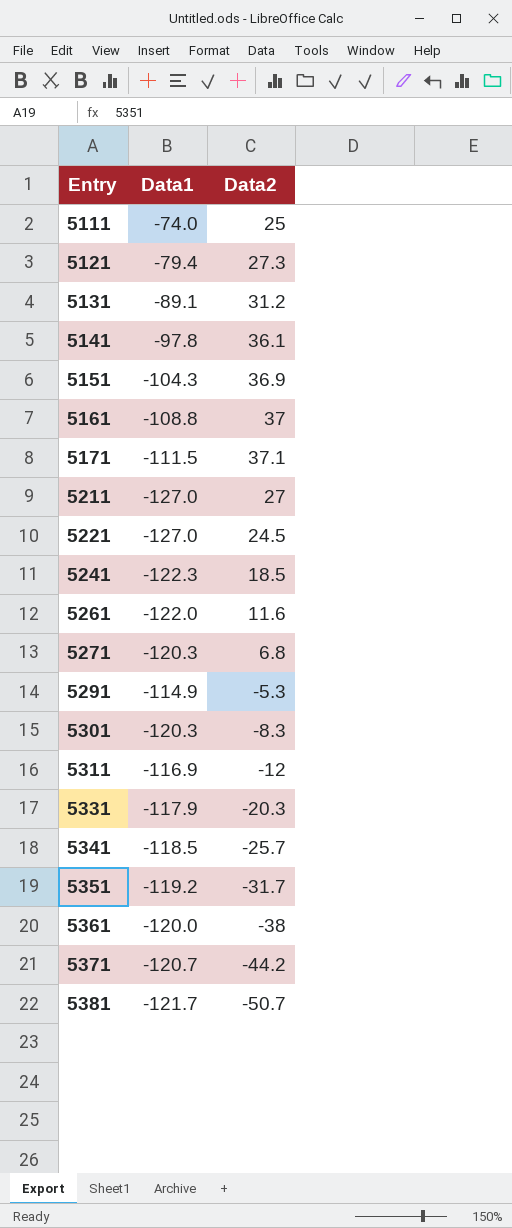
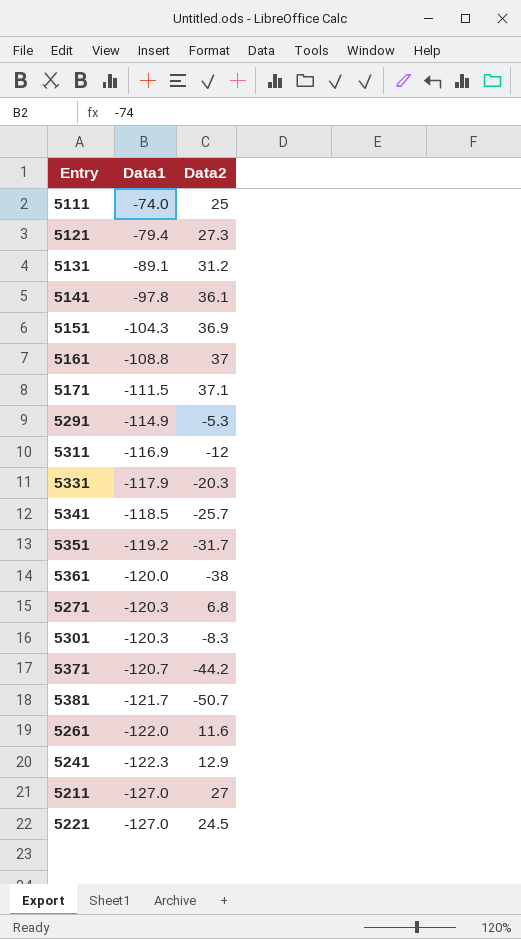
row order: Entry ascending -> Data1 descending
5241 | Data2: 18.5 -> 12.9

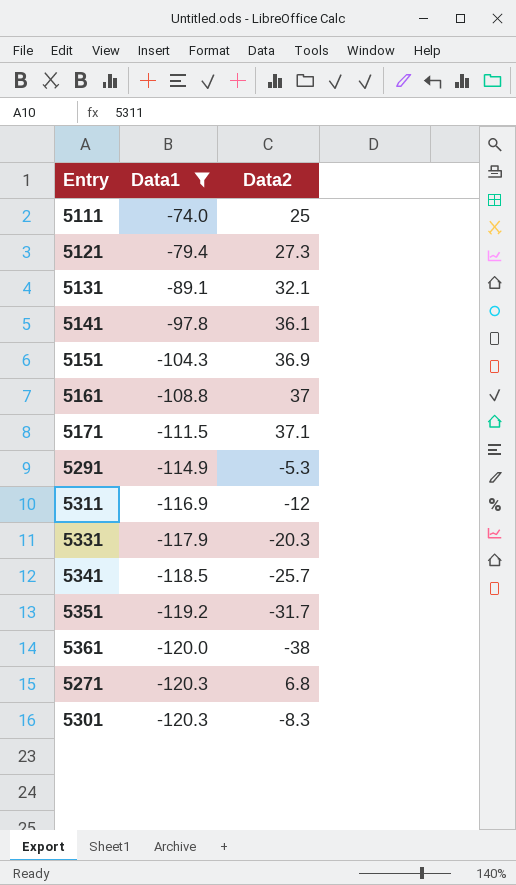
filter: none -> Data1 >= -120.3
5131 | Data2: 31.2 -> 32.1

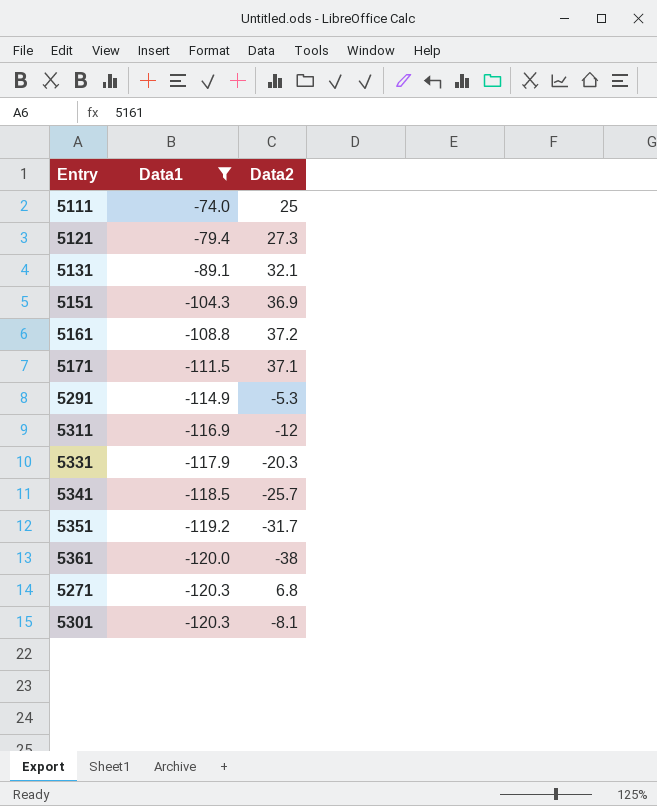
row 5141: -97.8 | 36.1 -> none
5161 | Data2: 37 -> 37.2
5301 | Data2: -8.3 -> -8.1

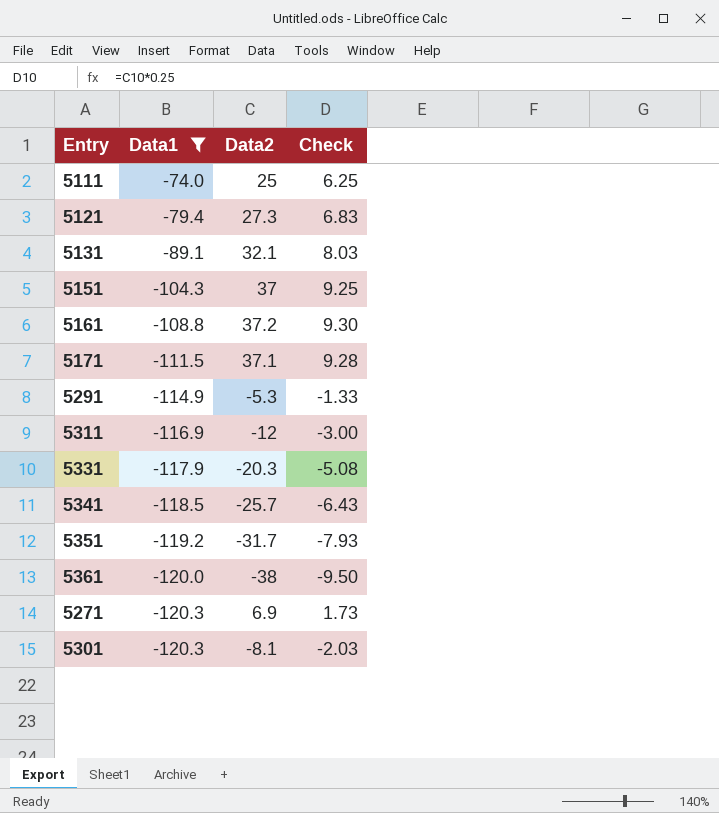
column Check | formula: none -> [Data2] * 0.25
5151 | Data2: 36.9 -> 37
5271 | Data2: 6.8 -> 6.9

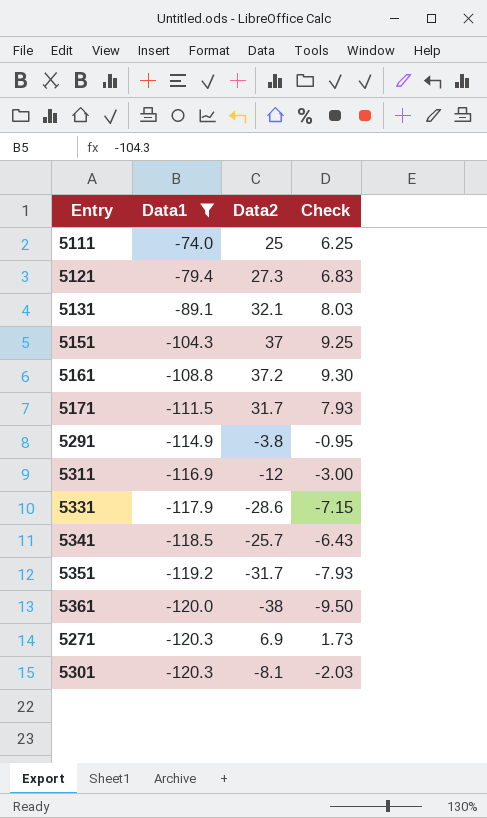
5171 | Data2: 37.1 -> 31.7
5171 | Check: 9.28 -> 7.93
5291 | Data2: -5.3 -> -3.8
5291 | Check: -1.33 -> -0.95
5331 | Data2: -20.3 -> -28.6
5331 | Check: -5.08 -> -7.15

